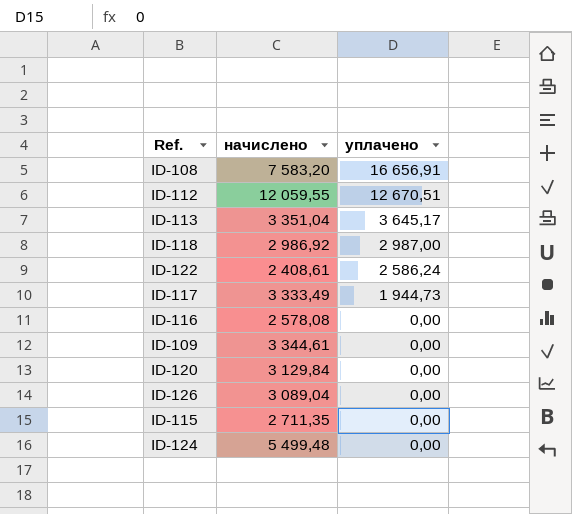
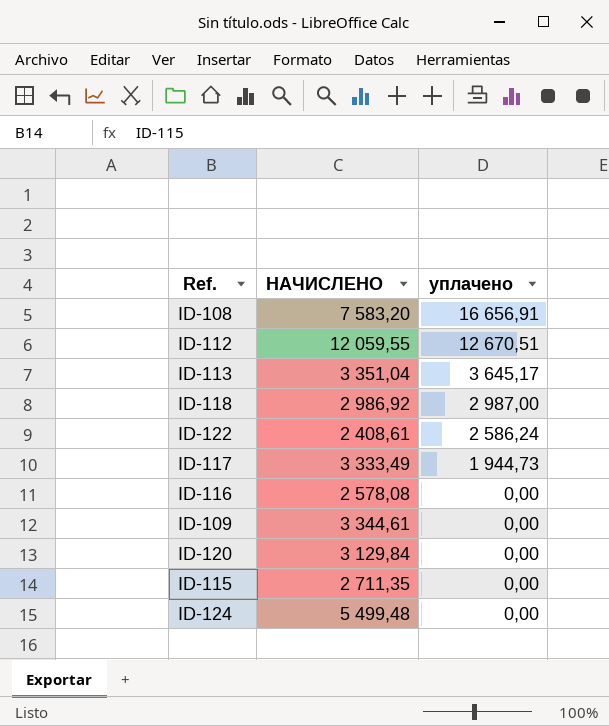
column name: начислено -> НАЧИСЛЕНО
row ID-126: 3 089,04 | 0,00 -> none

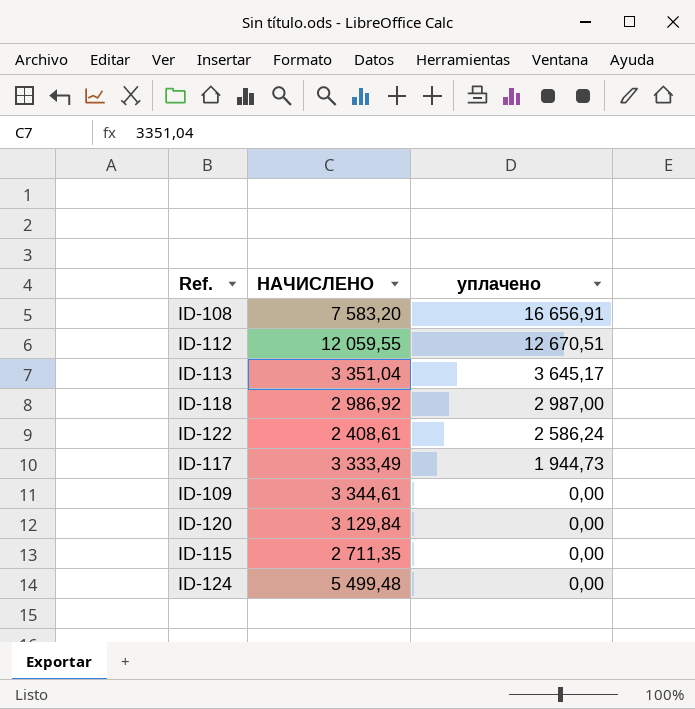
row ID-116: 2 578,08 | 0,00 -> none

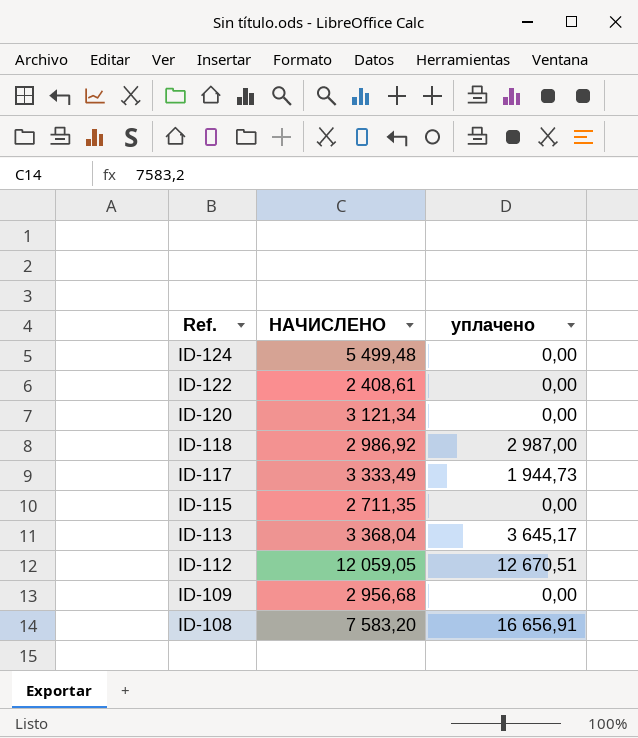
row order: уплачено descending -> Ref. descending
ID-122 | уплачено: 2 586,24 -> 0,00
ID-120 | НАЧИСЛЕНО: 3 129,84 -> 3 121,34
ID-113 | НАЧИСЛЕНО: 3 351,04 -> 3 368,04
ID-112 | НАЧИСЛЕНО: 12 059,55 -> 12 059,05
ID-109 | НАЧИСЛЕНО: 3 344,61 -> 2 956,68

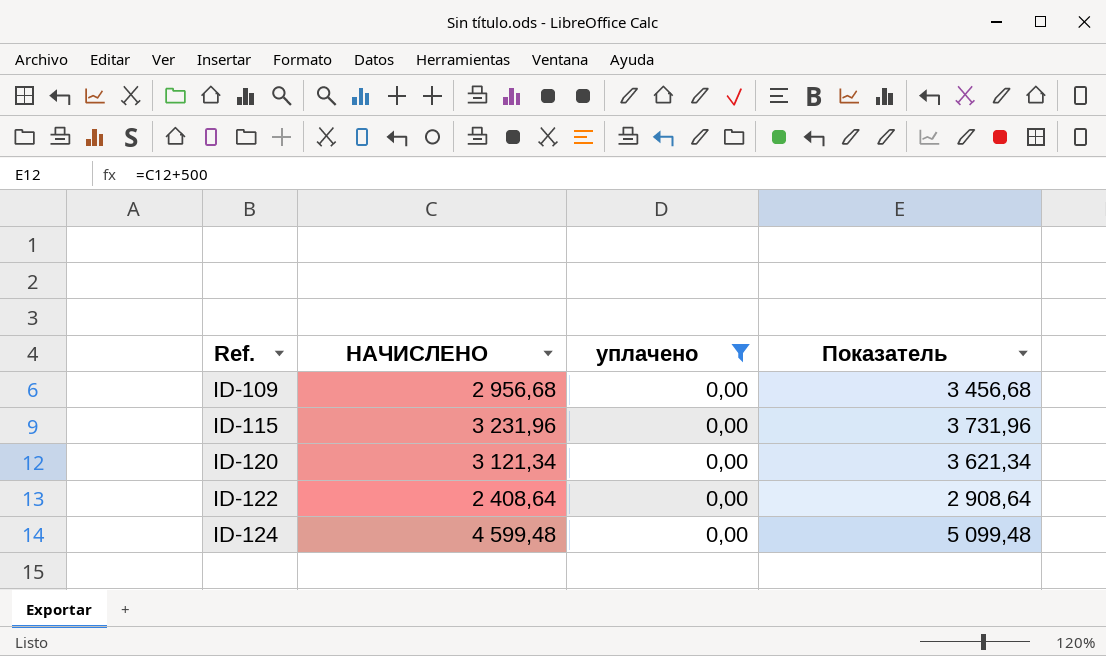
filter: none -> уплачено = 0,00
row order: Ref. descending -> Ref. ascending
column Показатель | formula: none -> [НАЧИСЛЕНО] + 500
ID-115 | НАЧИСЛЕНО: 2 711,35 -> 3 231,96
ID-122 | НАЧИСЛЕНО: 2 408,61 -> 2 408,64
ID-124 | НАЧИСЛЕНО: 5 499,48 -> 4 599,48

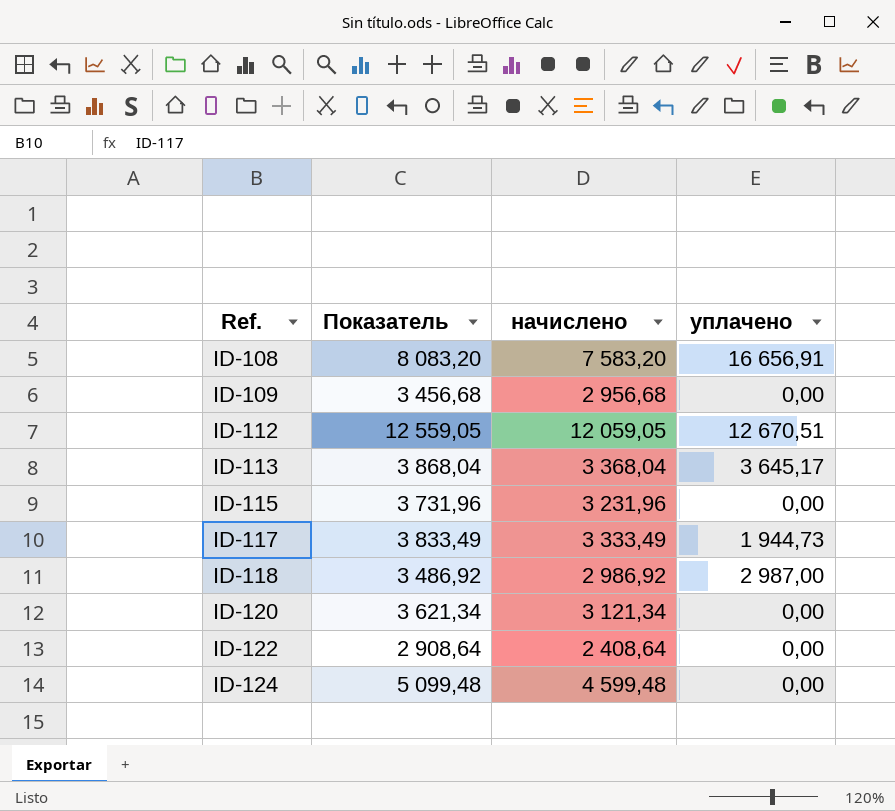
filter: уплачено = 0,00 -> none
column Показатель | position: 4 -> 2
column name: НАЧИСЛЕНО -> начислено

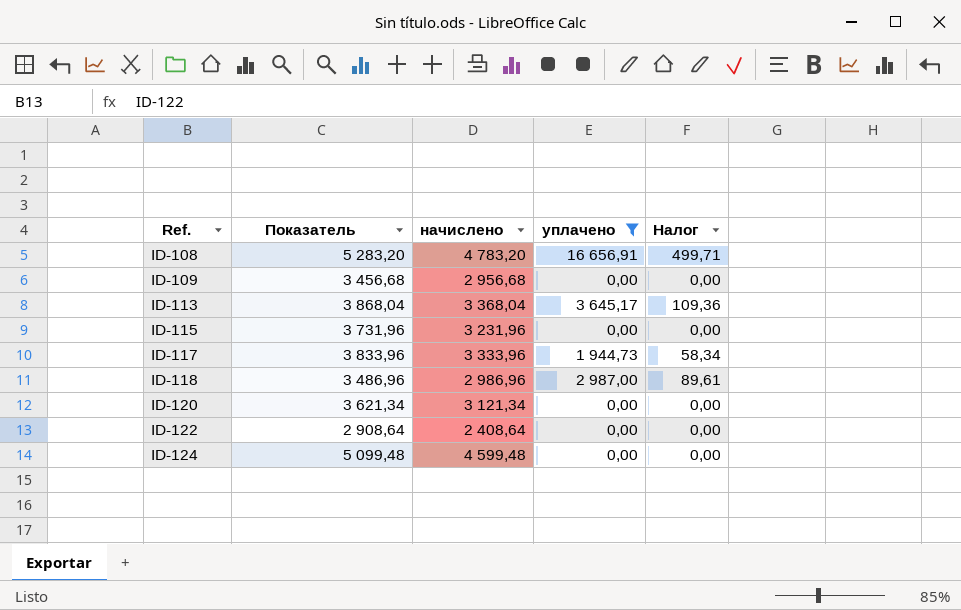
filter: none -> уплачено != 12 670,51
column Налог | formula: none -> [уплачено] * 0,03
ID-108 | Показатель: 8 083,20 -> 5 283,20
ID-108 | начислено: 7 583,20 -> 4 783,20
ID-117 | Показатель: 3 833,49 -> 3 833,96
ID-117 | начислено: 3 333,49 -> 3 333,96
ID-118 | Показатель: 3 486,92 -> 3 486,96
ID-118 | начислено: 2 986,92 -> 2 986,96

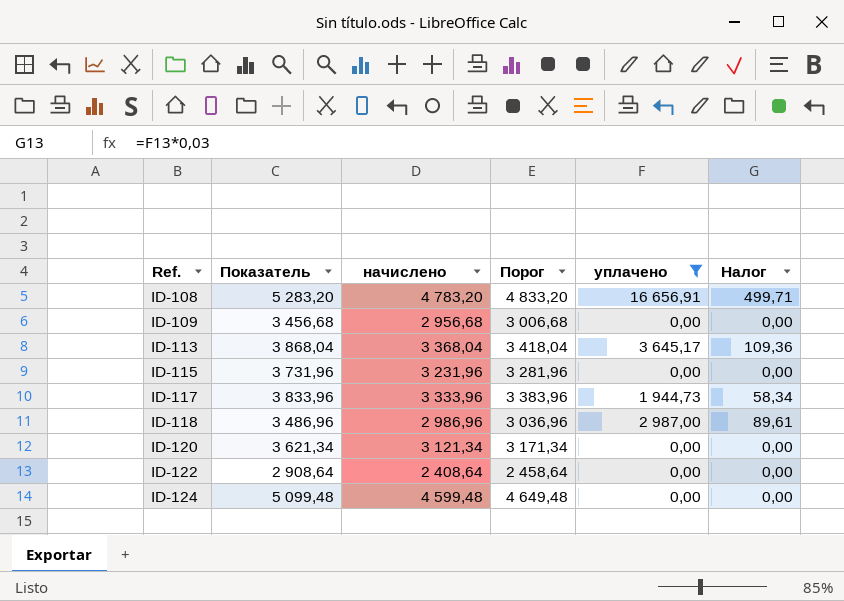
column Порог | formula: none -> [начислено] + 50

